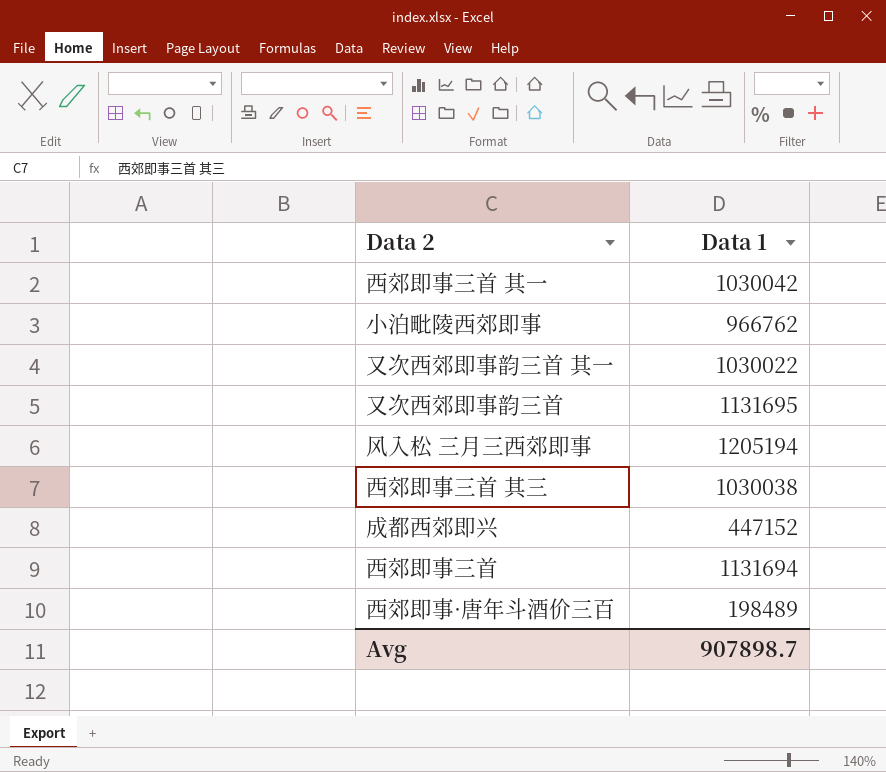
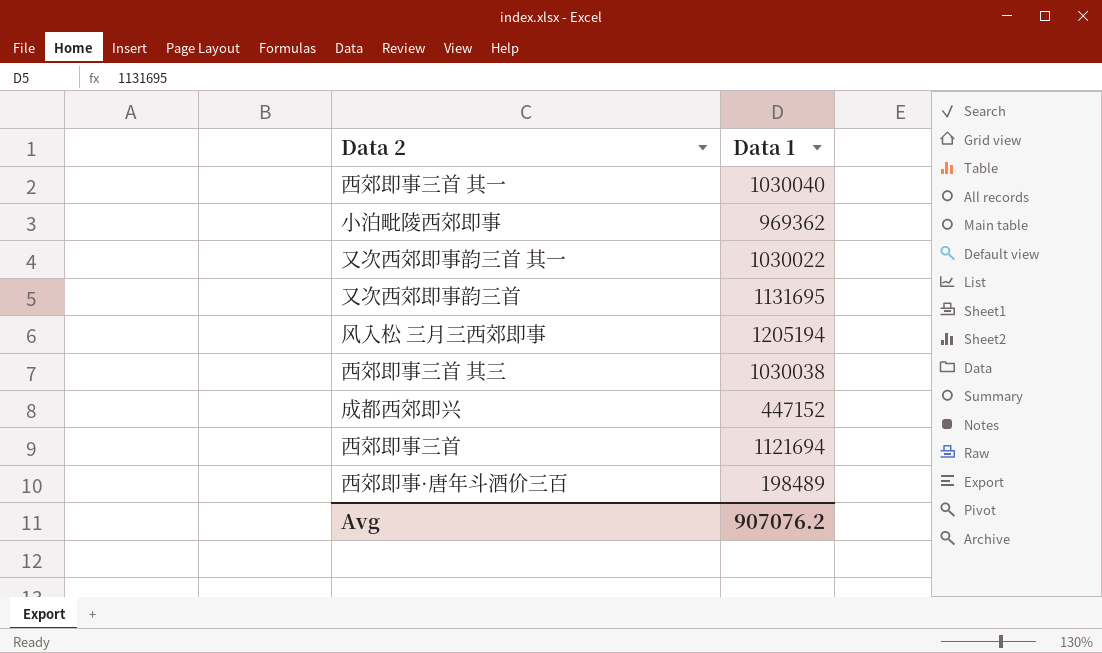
西郊即事三首 其一 | Data 1: 1030042 -> 1030040
小泊毗陵西郊即事 | Data 1: 966762 -> 969362
西郊即事三首 | Data 1: 1131694 -> 1121694
Avg | Data 1: 907898.7 -> 907076.2

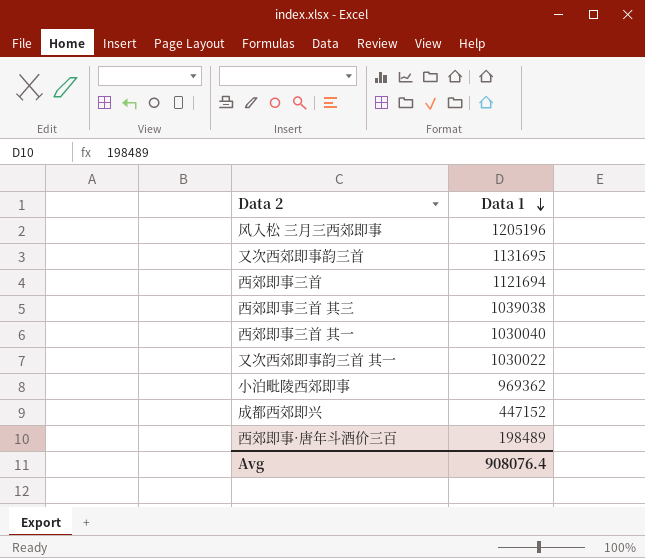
row order: none -> Data 1 descending
风入松 三月三西郊即事 | Data 1: 1205194 -> 1205196
西郊即事三首 其三 | Data 1: 1030038 -> 1039038
Avg | Data 1: 907076.2 -> 908076.4

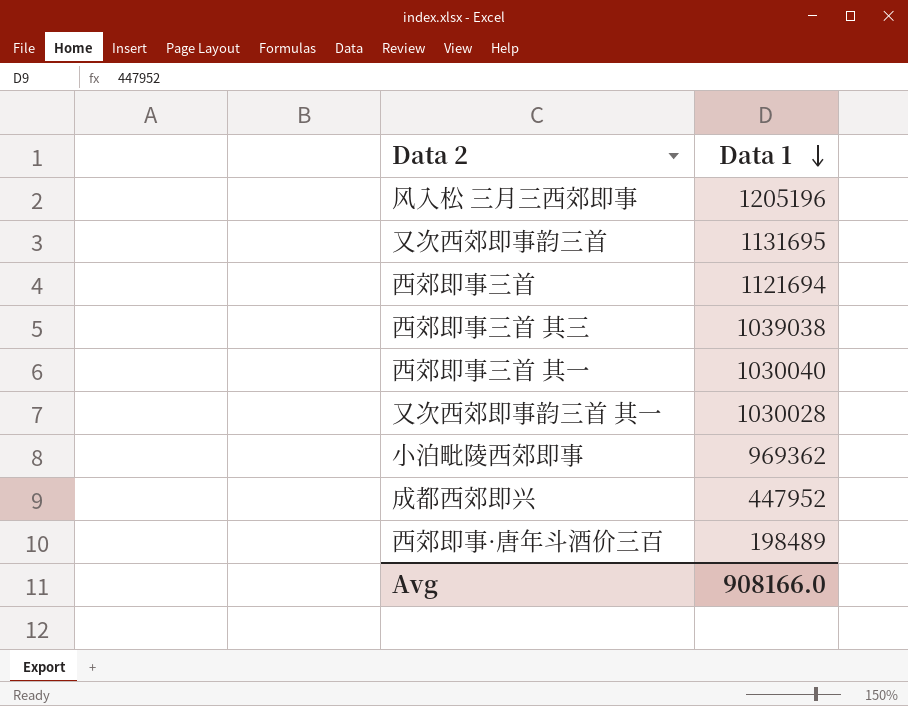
又次西郊即事韵三首 其一 | Data 1: 1030022 -> 1030028
成都西郊即兴 | Data 1: 447152 -> 447952
Avg | Data 1: 908076.4 -> 908166.0

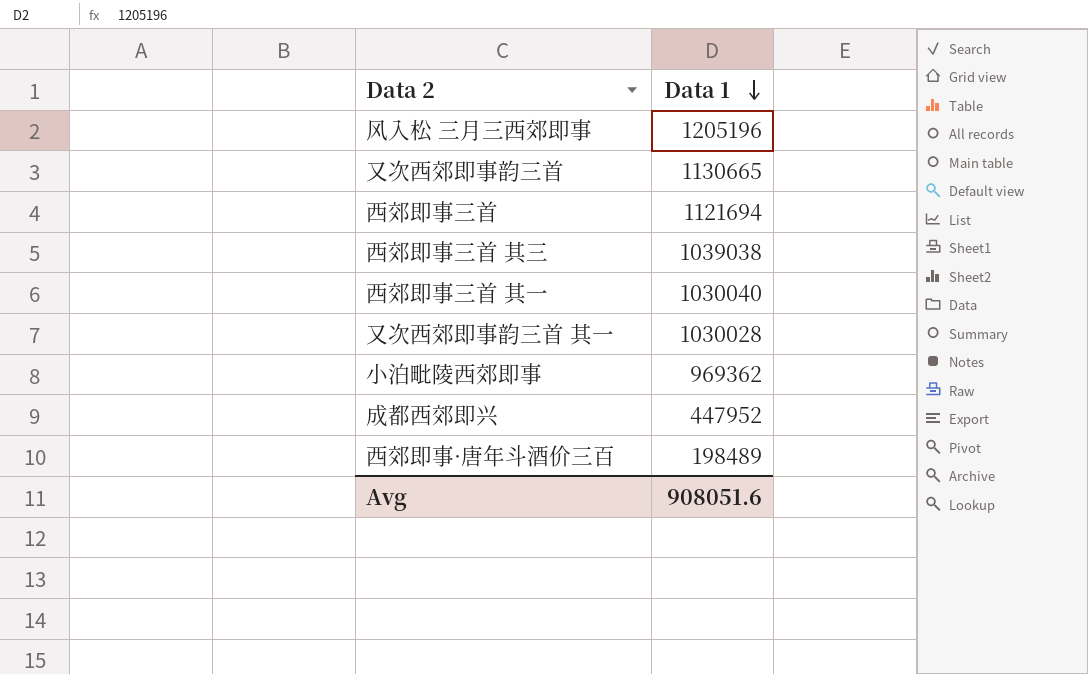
又次西郊即事韵三首 | Data 1: 1131695 -> 1130665
Avg | Data 1: 908166.0 -> 908051.6

